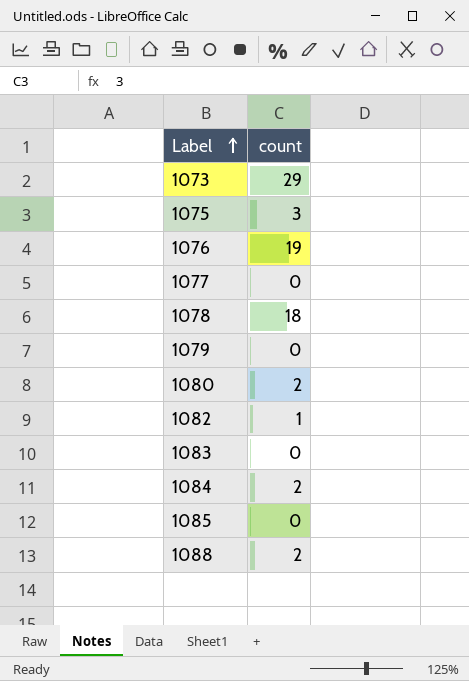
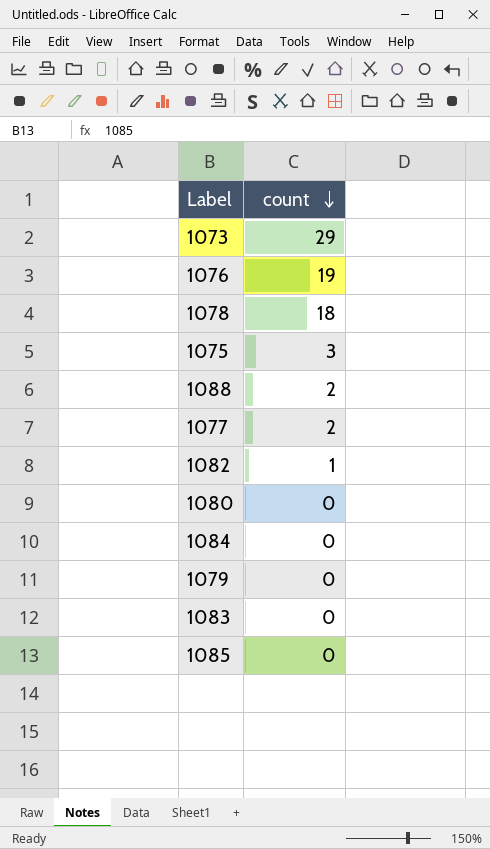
row order: Label ascending -> count descending
1077 | count: 0 -> 2
1080 | count: 2 -> 0
1084 | count: 2 -> 0

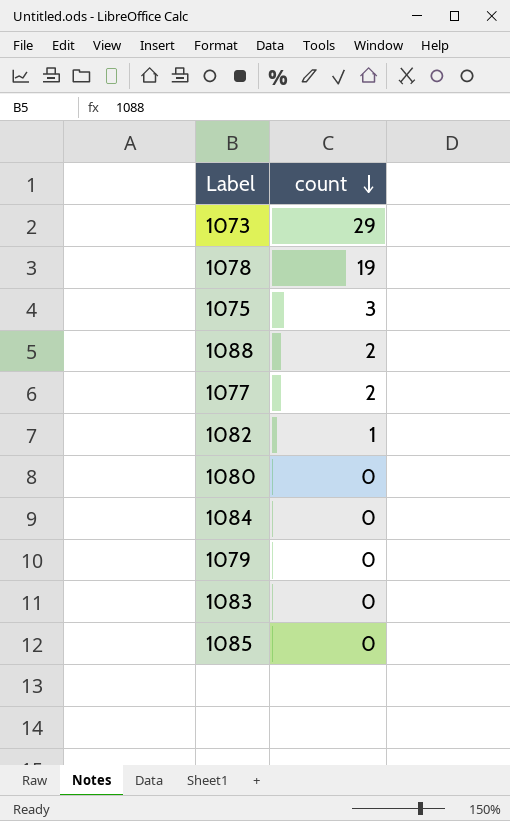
row 1076: 19 -> none
1078 | count: 18 -> 19

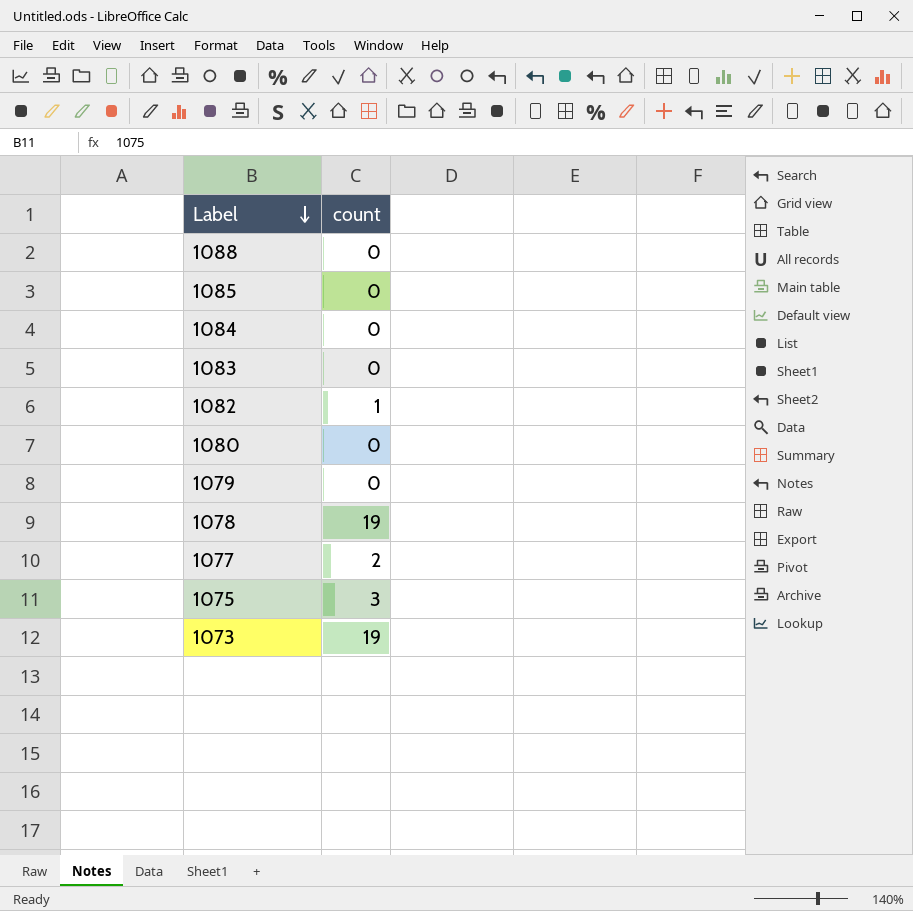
row order: count descending -> Label descending
1088 | count: 2 -> 0
1073 | count: 29 -> 19

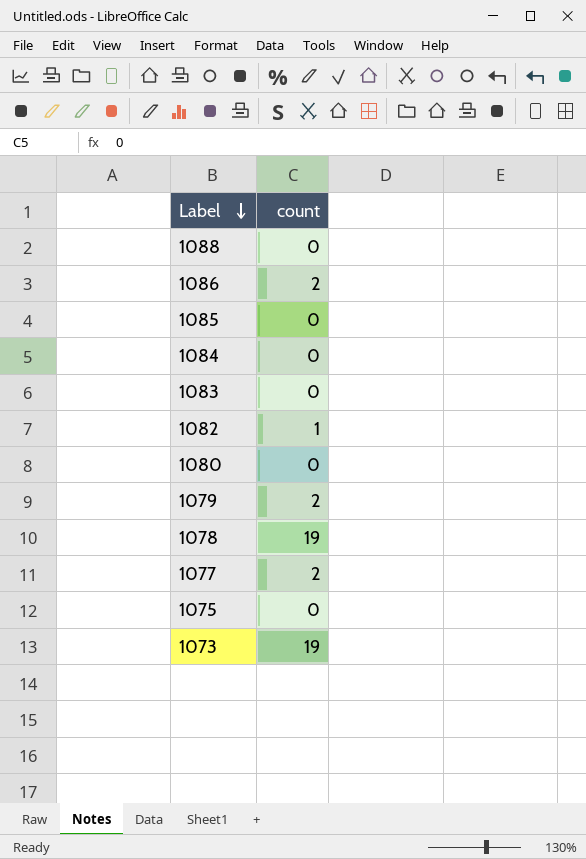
row 1086: none -> 2
1079 | count: 0 -> 2
1075 | count: 3 -> 0

